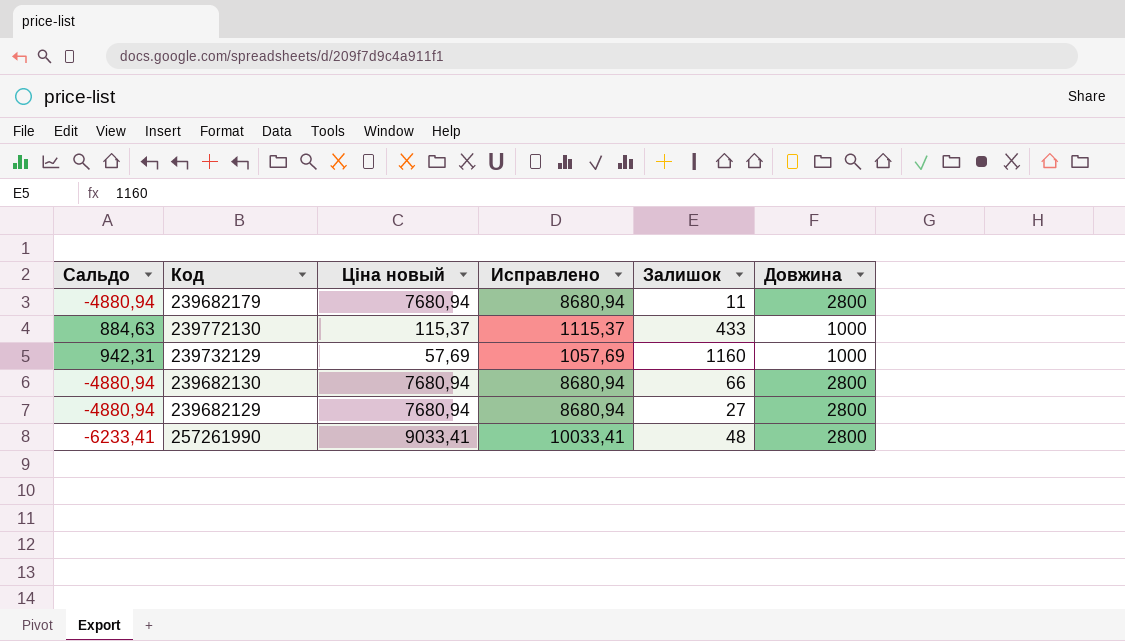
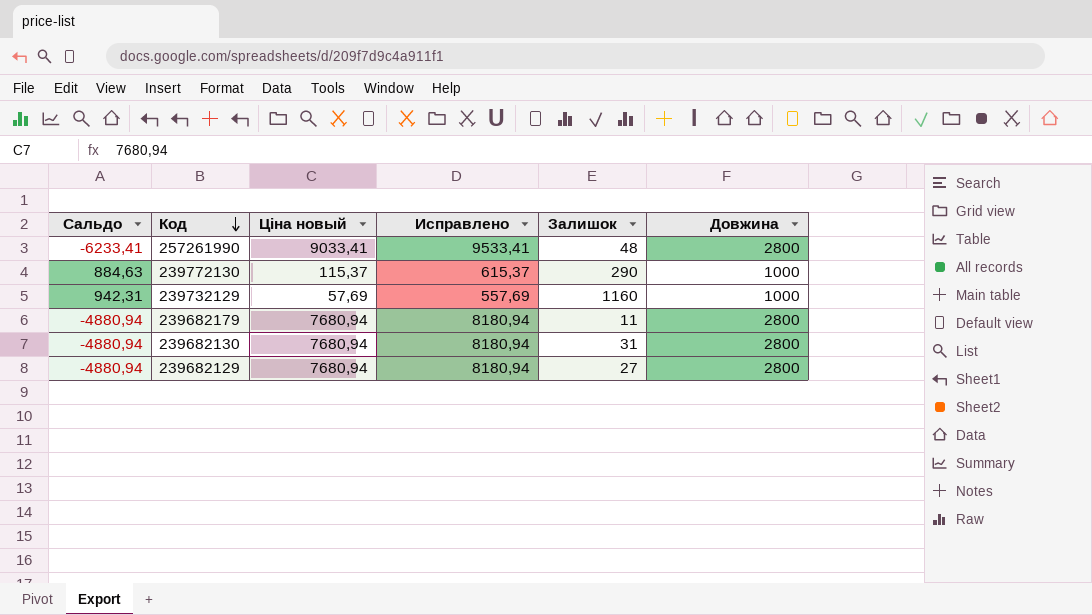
row order: none -> Код descending
column Исправлено | formula: [Ціна новый] + 1000 -> [Ціна новый] + 500
239772130 | Залишок: 433 -> 290
239682130 | Залишок: 66 -> 31

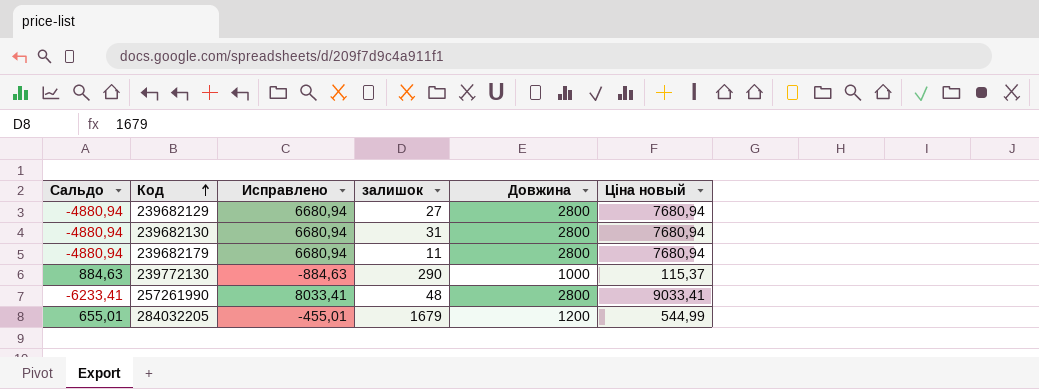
row order: Код descending -> Код ascending
column Исправлено | formula: [Ціна новый] + 500 -> [Ціна новый] - 1000
column name: Залишок -> залишок
column Ціна новый | position: 3 -> 6
row 239732129: 942,31 | 57,69 | 557,69 | 1160 | 1000 -> none
row 284032205: none -> 655,01 | -455,01 | 1679 | 1200 | 544,99

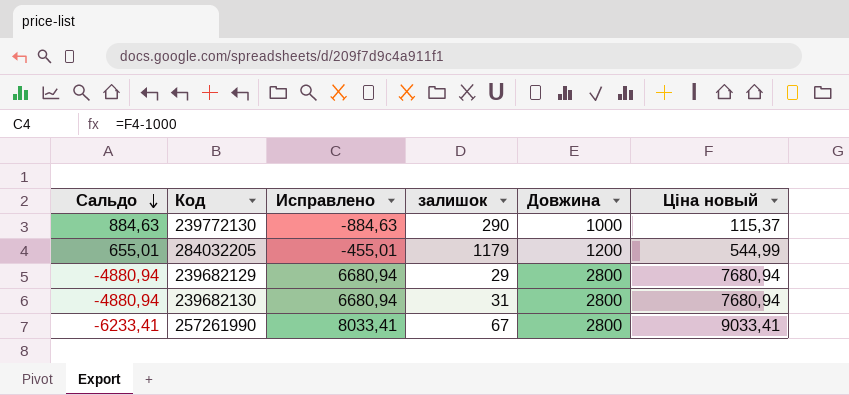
row order: Код ascending -> Сальдо descending
row 239682179: -4880,94 | 6680,94 | 11 | 2800 | 7680,94 -> none
284032205 | залишок: 1679 -> 1179
239682129 | залишок: 27 -> 29
257261990 | залишок: 48 -> 67

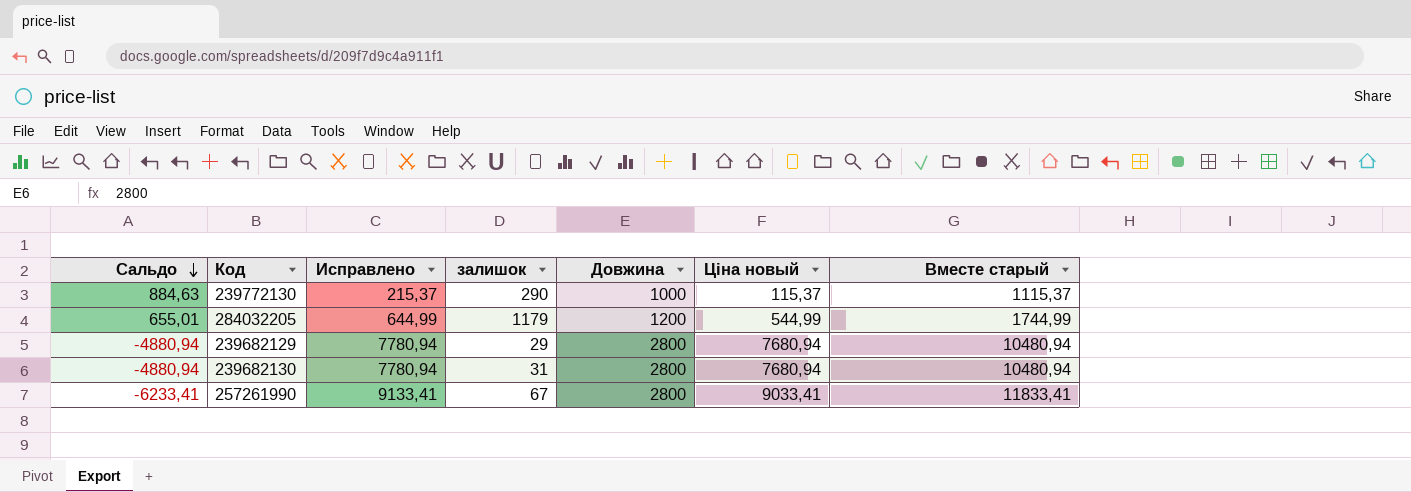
column Исправлено | formula: [Ціна новый] - 1000 -> [Ціна новый] + 100
column Вместе старый | formula: none -> [Довжина] + [Ціна новый]

